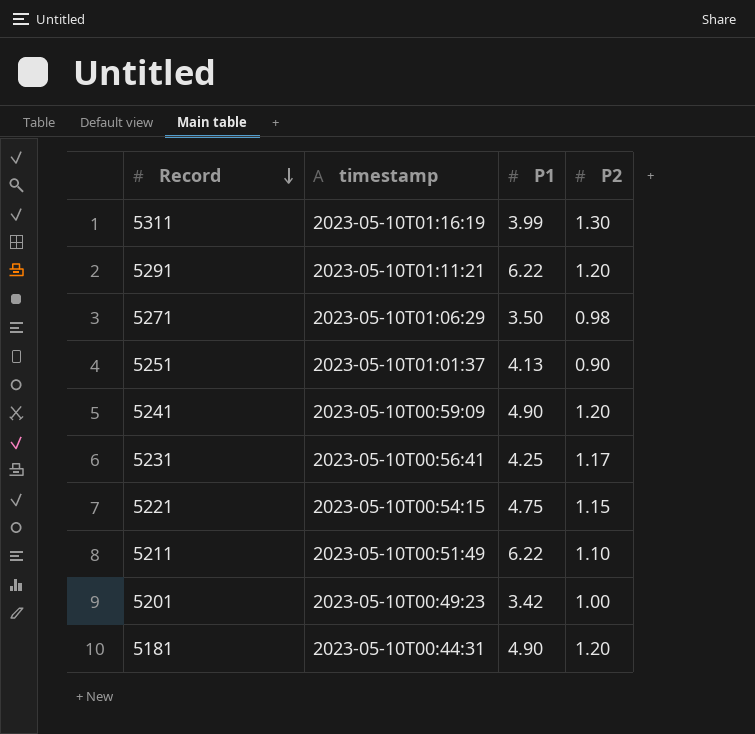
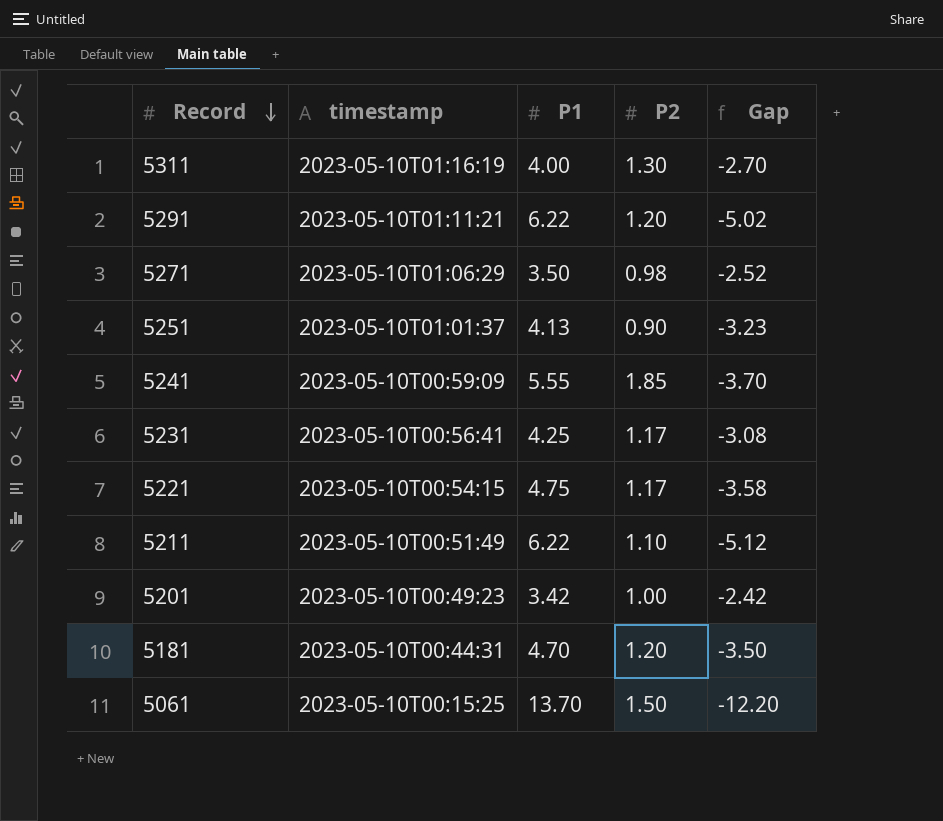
column Gap | formula: none -> [P2] - [P1]
5311 | P1: 3.99 -> 4.00
5241 | P1: 4.90 -> 5.55
5241 | P2: 1.20 -> 1.85
5221 | P2: 1.15 -> 1.17
5181 | P1: 4.90 -> 4.70
row 5061: none -> 2023-05-10T00:15:25 | 13.70 | 1.50 | -12.20

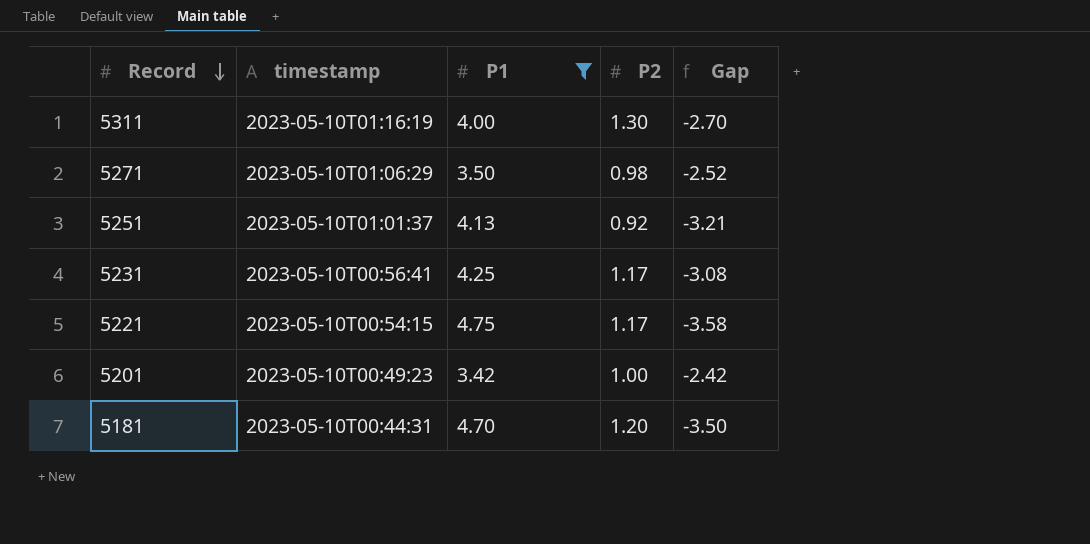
filter: none -> P1 <= 4.75
5251 | P2: 0.90 -> 0.92
5251 | Gap: -3.23 -> -3.21

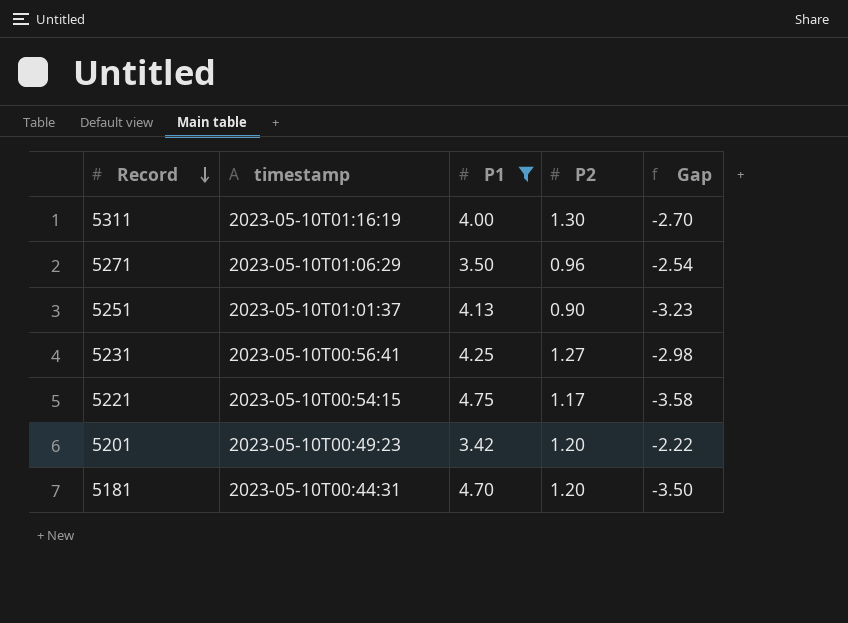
5271 | P2: 0.98 -> 0.96
5271 | Gap: -2.52 -> -2.54
5251 | P2: 0.92 -> 0.90
5251 | Gap: -3.21 -> -3.23
5231 | P2: 1.17 -> 1.27
5231 | Gap: -3.08 -> -2.98
5201 | P2: 1.00 -> 1.20
5201 | Gap: -2.42 -> -2.22

